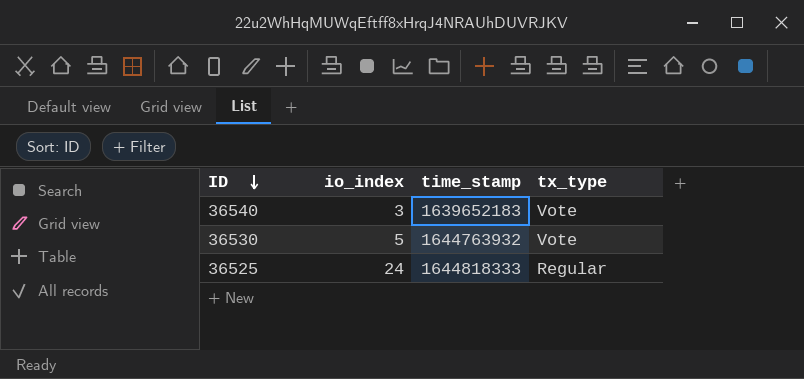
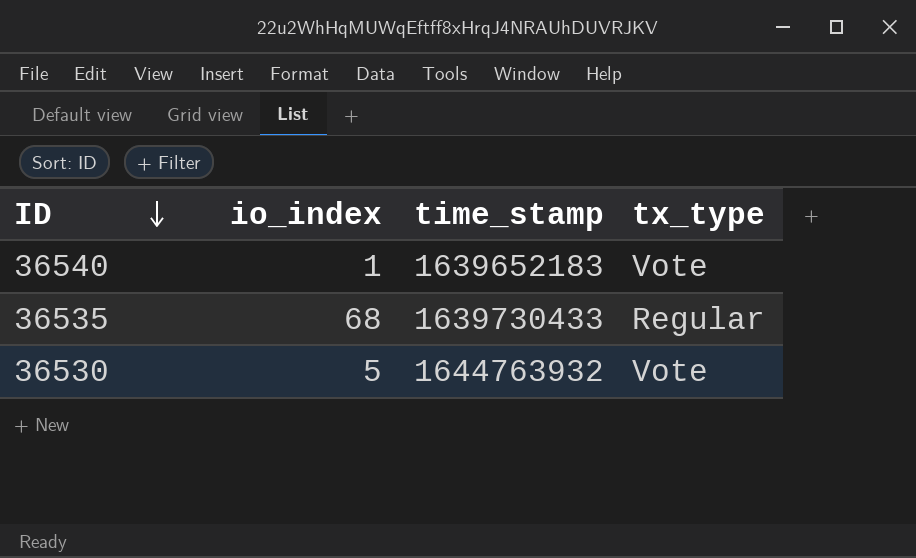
row 36525: 24 | 1644818333 | Regular -> none
36540 | io_index: 3 -> 1
row 36535: none -> 68 | 1639730433 | Regular

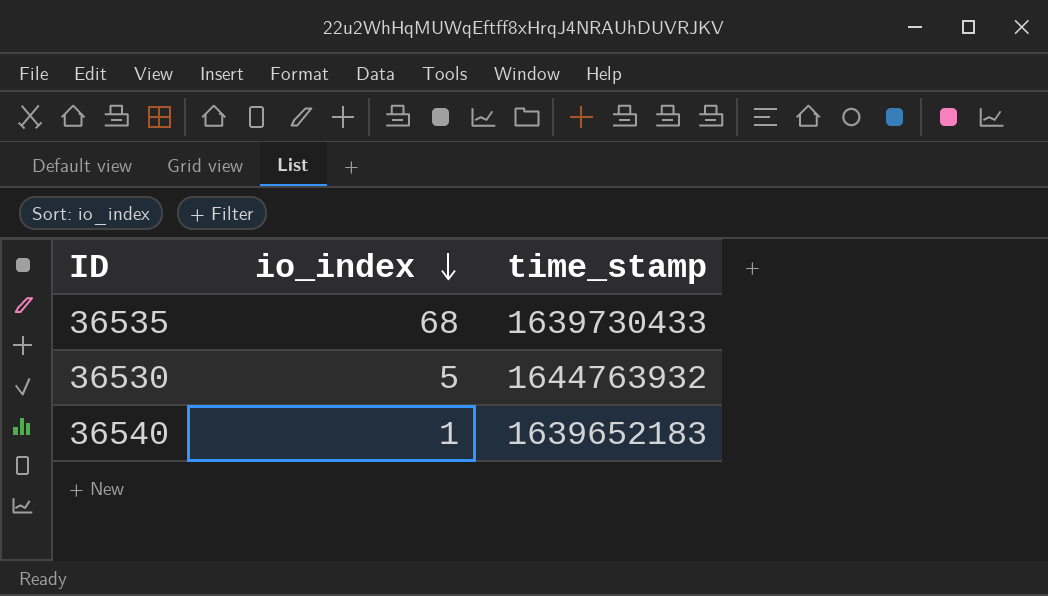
row order: ID descending -> io_index descending
column tx_type | position: 4 -> none

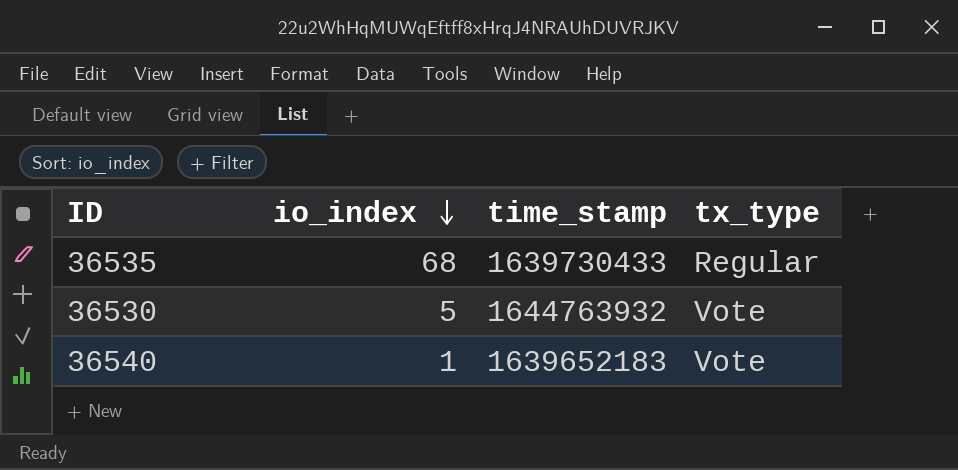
column tx_type | position: none -> 4

